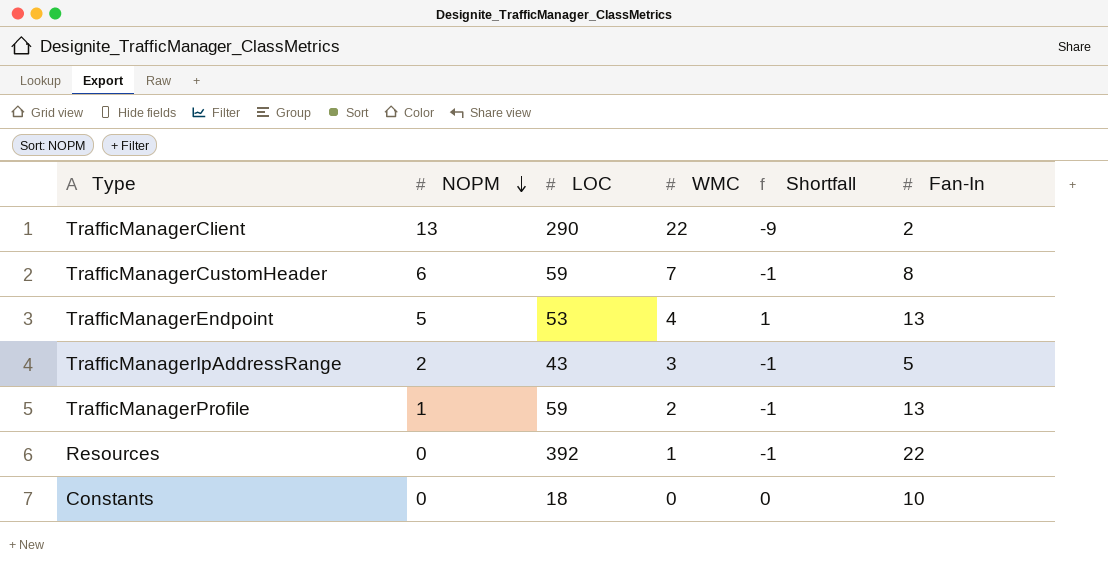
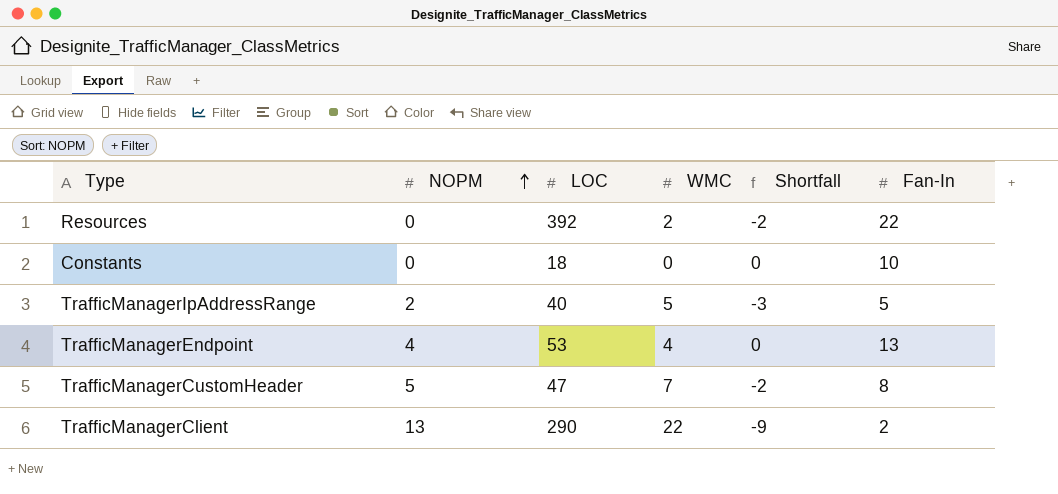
row order: NOPM descending -> NOPM ascending
row TrafficManagerProfile: 1 | 59 | 2 | -1 | 13 -> none
Resources | WMC: 1 -> 2
Resources | Shortfall: -1 -> -2
TrafficManagerIpAddressRange | LOC: 43 -> 40
TrafficManagerIpAddressRange | WMC: 3 -> 5
TrafficManagerIpAddressRange | Shortfall: -1 -> -3
TrafficManagerEndpoint | NOPM: 5 -> 4
TrafficManagerEndpoint | Shortfall: 1 -> 0
TrafficManagerCustomHeader | NOPM: 6 -> 5
TrafficManagerCustomHeader | LOC: 59 -> 47
TrafficManagerCustomHeader | Shortfall: -1 -> -2

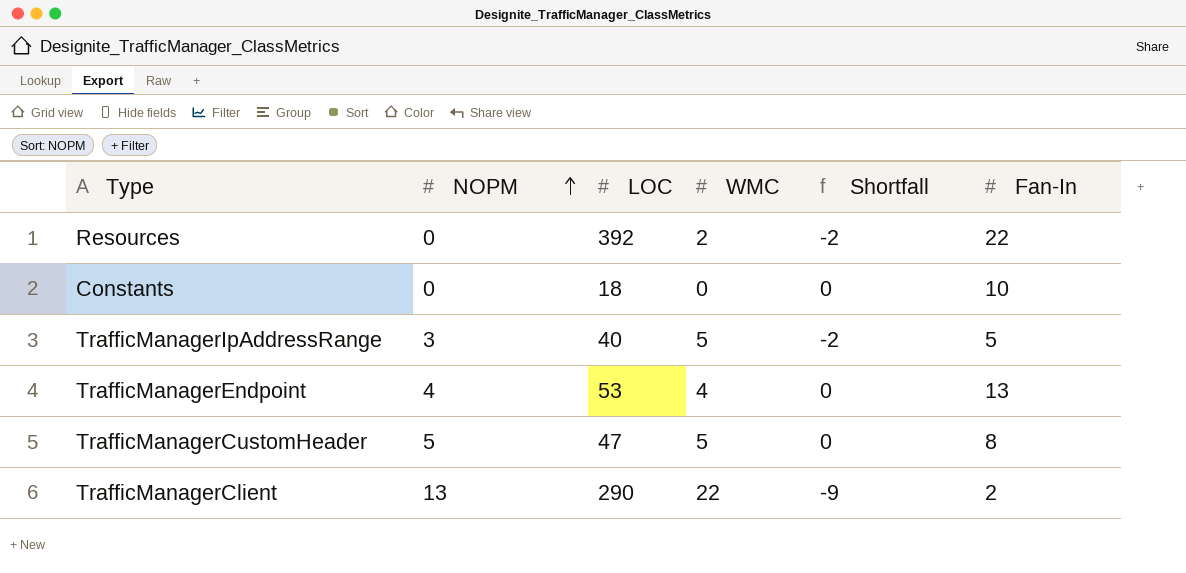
TrafficManagerIpAddressRange | NOPM: 2 -> 3
TrafficManagerIpAddressRange | Shortfall: -3 -> -2
TrafficManagerCustomHeader | WMC: 7 -> 5
TrafficManagerCustomHeader | Shortfall: -2 -> 0

